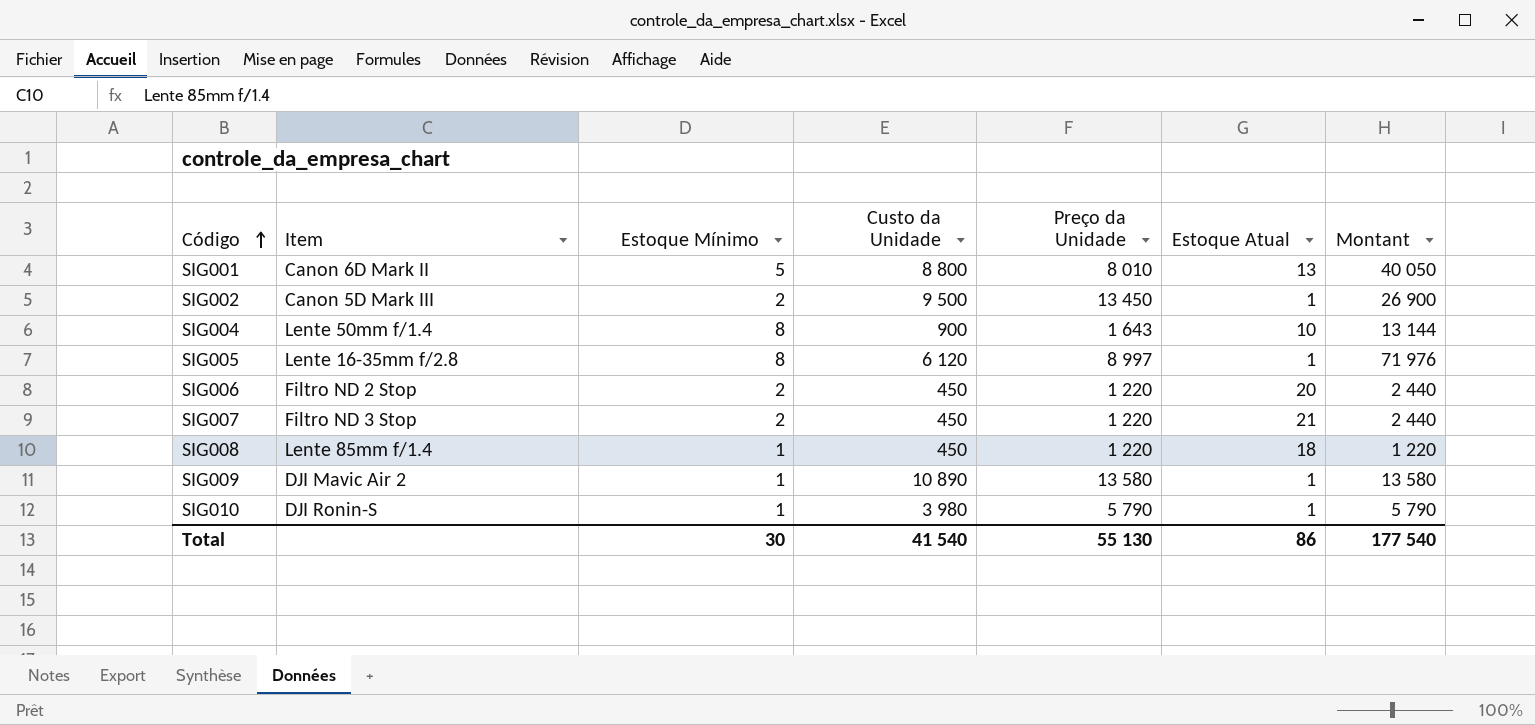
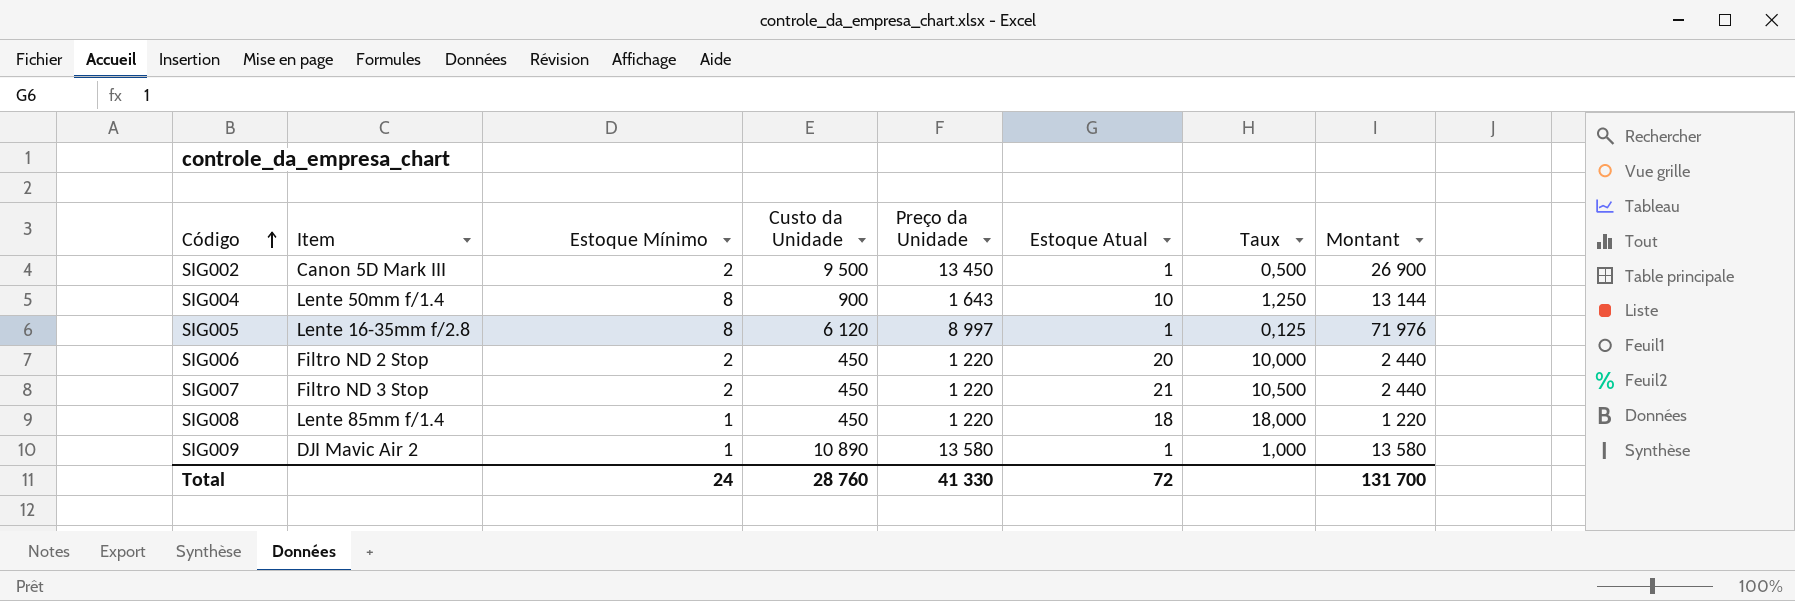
column Taux | formula: none -> [Estoque Atual] / [Estoque Mínimo]
row SIG001: Canon 6D Mark II | 5 | 8 800 | 8 010 | 13 | 40 050 -> none
row SIG010: DJI Ronin-S | 1 | 3 980 | 5 790 | 1 | 5 790 -> none
Total | Estoque Mínimo: 30 -> 24
Total | Custo da Unidade: 41 540 -> 28 760
Total | Preço da Unidade: 55 130 -> 41 330
Total | Estoque Atual: 86 -> 72
Total | Montant: 177 540 -> 131 700

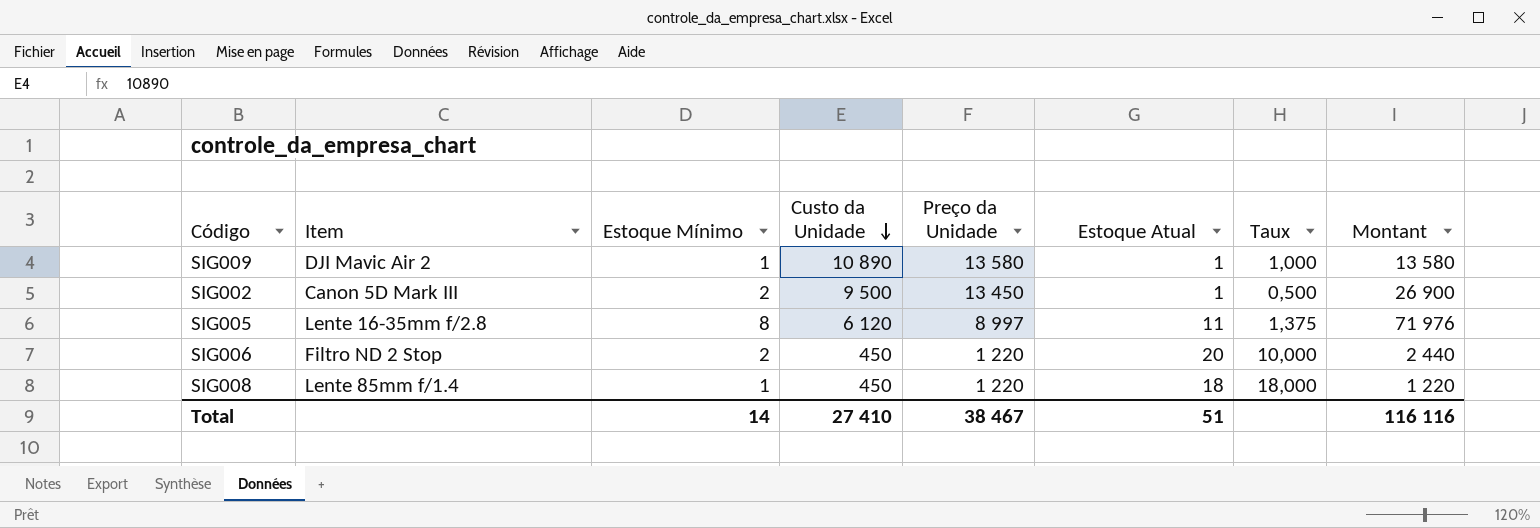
row order: Código ascending -> Custo da Unidade descending
row SIG004: Lente 50mm f/1.4 | 8 | 900 | 1 643 | 10 | 1,250 | 13 144 -> none
row SIG007: Filtro ND 3 Stop | 2 | 450 | 1 220 | 21 | 10,500 | 2 440 -> none
SIG005 | Estoque Atual: 1 -> 11
SIG005 | Taux: 0,125 -> 1,375
Total | Estoque Mínimo: 24 -> 14
Total | Custo da Unidade: 28 760 -> 27 410
Total | Preço da Unidade: 41 330 -> 38 467
Total | Estoque Atual: 72 -> 51
Total | Montant: 131 700 -> 116 116

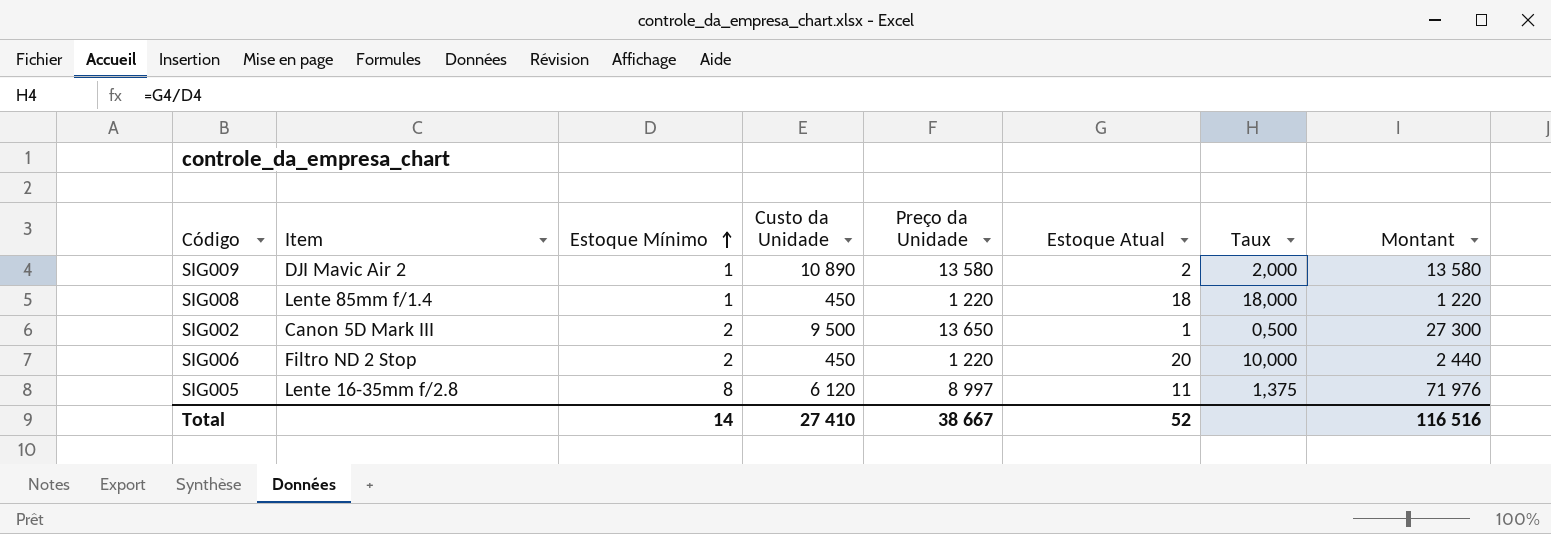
row order: Custo da Unidade descending -> Estoque Mínimo ascending
SIG009 | Estoque Atual: 1 -> 2
SIG009 | Taux: 1,000 -> 2,000
SIG002 | Preço da Unidade: 13 450 -> 13 650
SIG002 | Montant: 26 900 -> 27 300
Total | Preço da Unidade: 38 467 -> 38 667
Total | Estoque Atual: 51 -> 52
Total | Montant: 116 116 -> 116 516

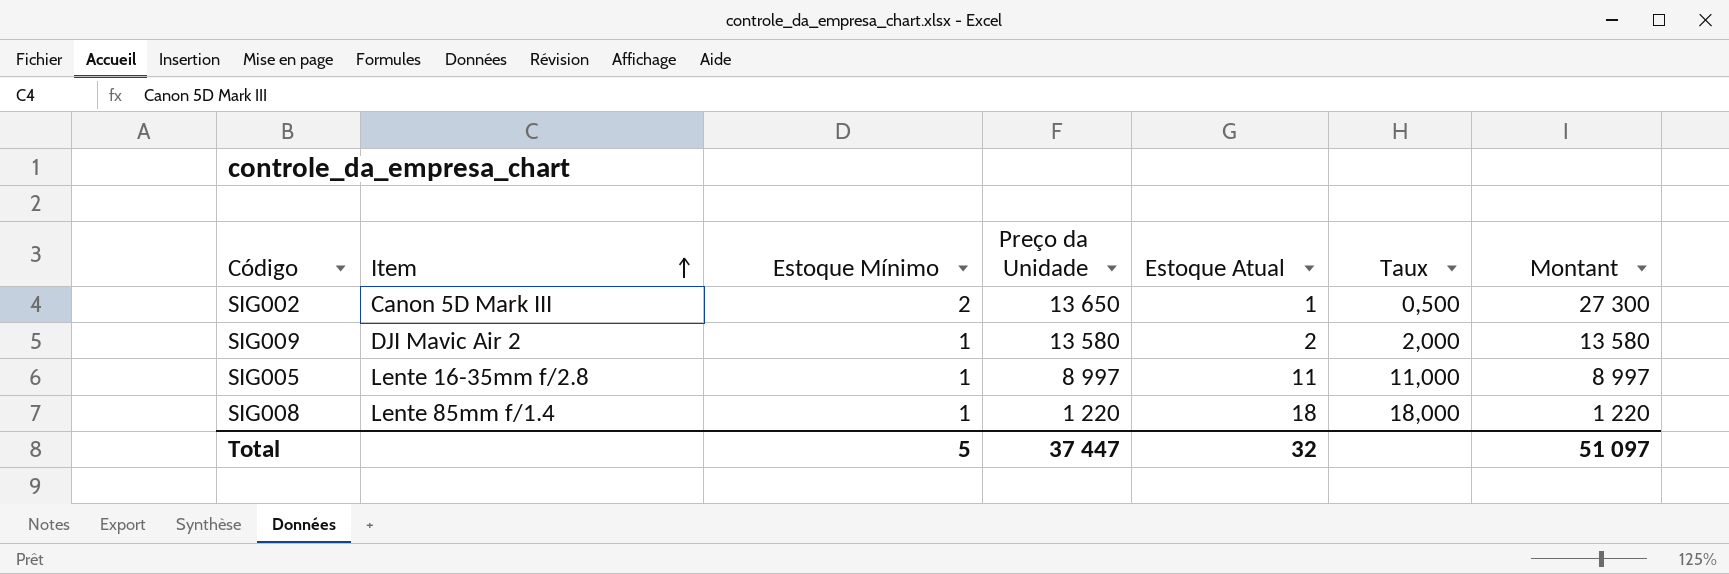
row order: Estoque Mínimo ascending -> Item ascending
column Custo da Unidade | position: 4 -> none
row SIG006: Filtro ND 2 Stop | 2 | 450 | 1 220 | 20 | 10,000 | 2 440 -> none
SIG005 | Estoque Mínimo: 8 -> 1
SIG005 | Taux: 1,375 -> 11,000
SIG005 | Montant: 71 976 -> 8 997
Total | Estoque Mínimo: 14 -> 5
Total | Preço da Unidade: 38 667 -> 37 447
Total | Estoque Atual: 52 -> 32
Total | Montant: 116 516 -> 51 097

